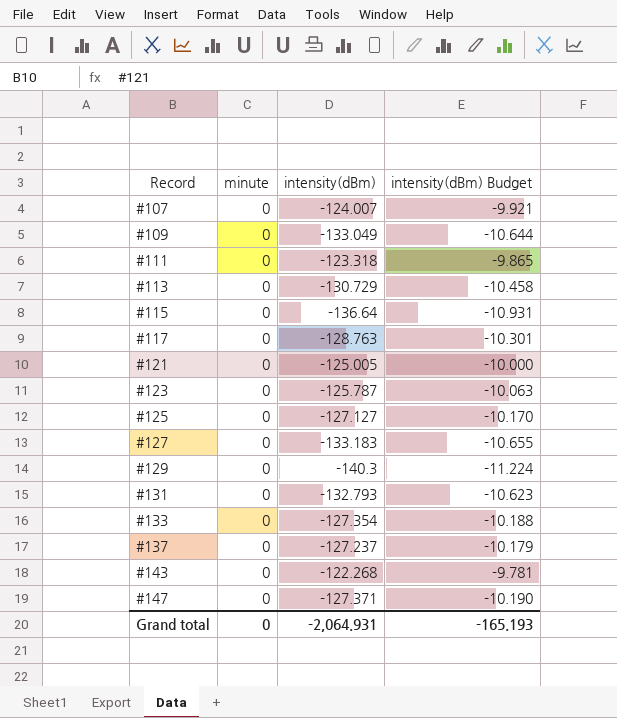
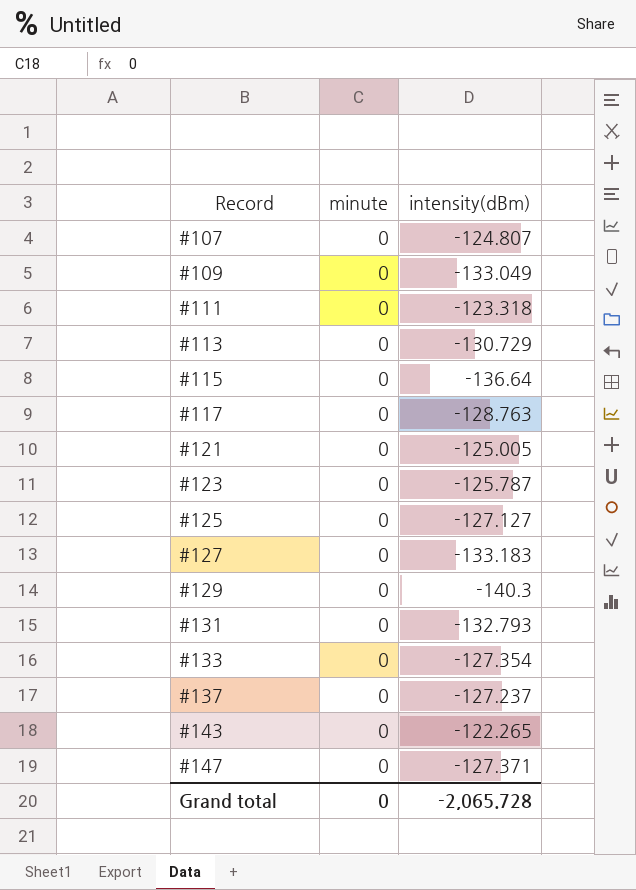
column intensity(dBm) Budget | formula: [intensity(dBm)] * 0.08 -> none
#107 | intensity(dBm): -124.007 -> -124.807
#143 | intensity(dBm): -122.268 -> -122.265
Grand total | intensity(dBm): -2,064.931 -> -2,065.728

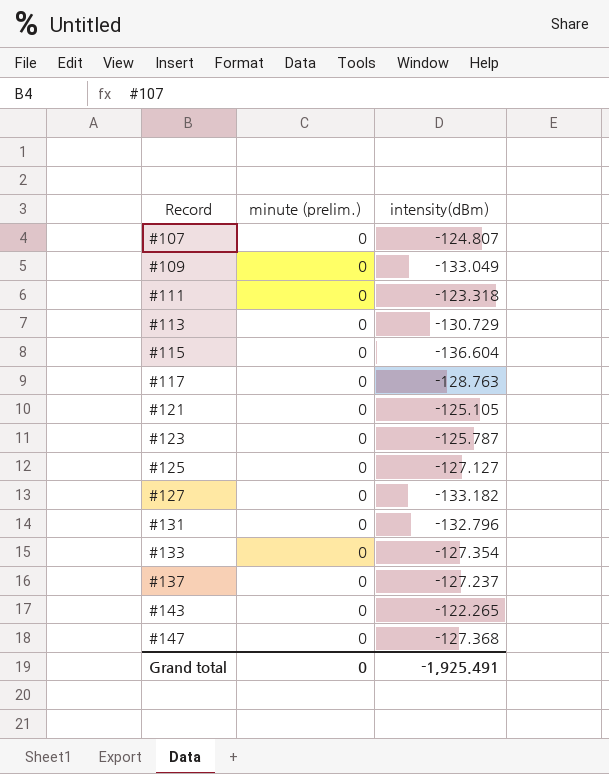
column name: minute -> minute (prelim.)
row #129: 0 | -140.3 -> none
#115 | intensity(dBm): -136.64 -> -136.604
#121 | intensity(dBm): -125.005 -> -125.105
#127 | intensity(dBm): -133.183 -> -133.182
#131 | intensity(dBm): -132.793 -> -132.796
#147 | intensity(dBm): -127.371 -> -127.368
Grand total | intensity(dBm): -2,065.728 -> -1,925.491

